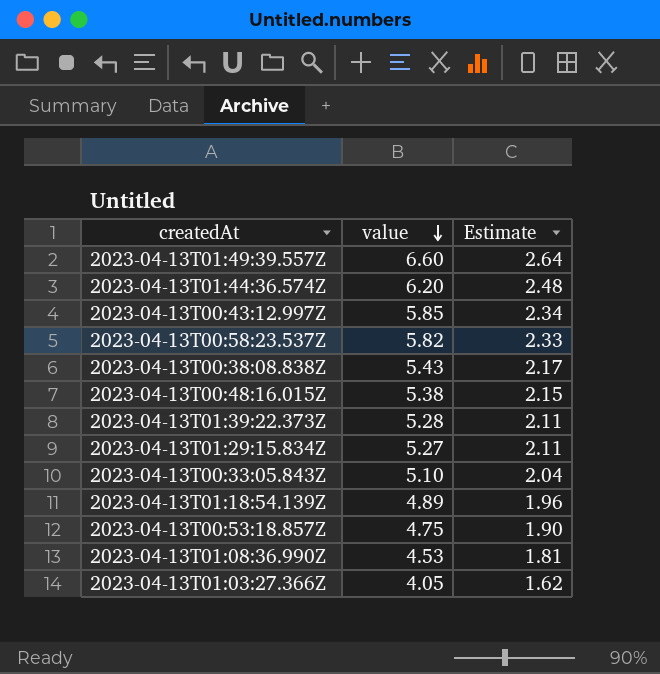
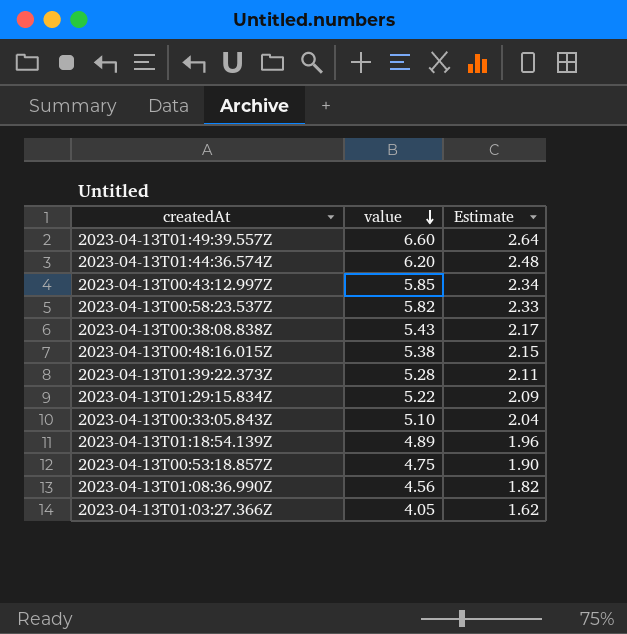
2023-04-13T01:29:15.834Z | value: 5.27 -> 5.22
2023-04-13T01:29:15.834Z | Estimate: 2.11 -> 2.09
2023-04-13T01:08:36.990Z | value: 4.53 -> 4.56
2023-04-13T01:08:36.990Z | Estimate: 1.81 -> 1.82

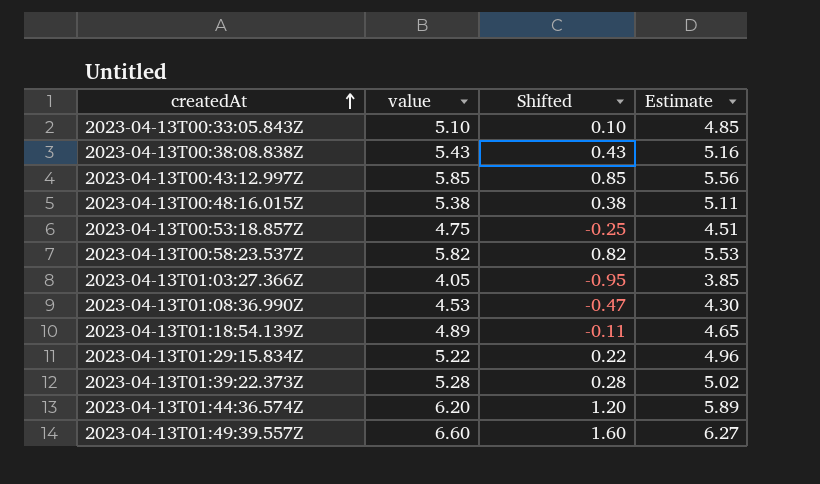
row order: value descending -> createdAt ascending
column Shifted | formula: none -> [value] - 5
column Estimate | formula: [value] * 0.4 -> [value] * 0.95
2023-04-13T01:08:36.990Z | value: 4.56 -> 4.53

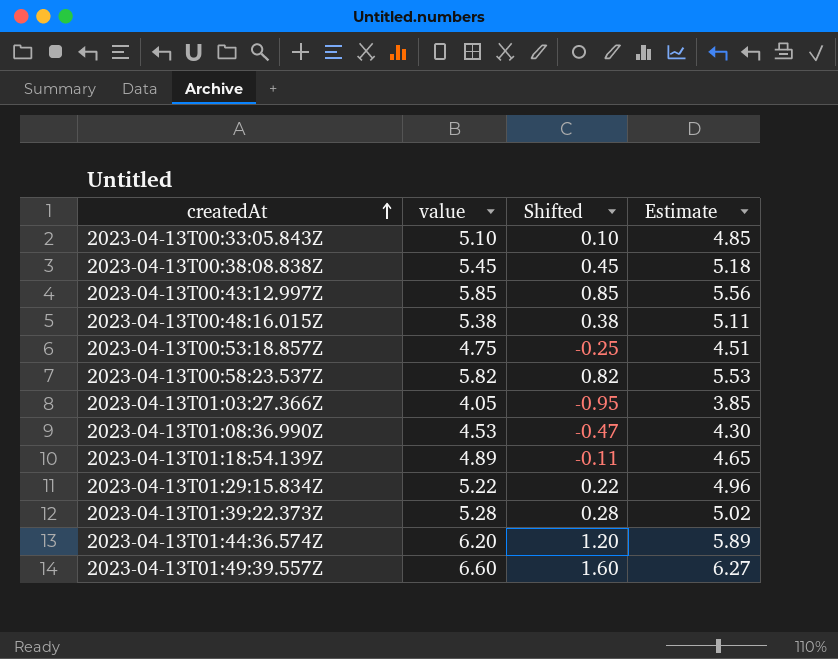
2023-04-13T00:38:08.838Z | value: 5.43 -> 5.45
2023-04-13T00:38:08.838Z | Shifted: 0.43 -> 0.45
2023-04-13T00:38:08.838Z | Estimate: 5.16 -> 5.18

